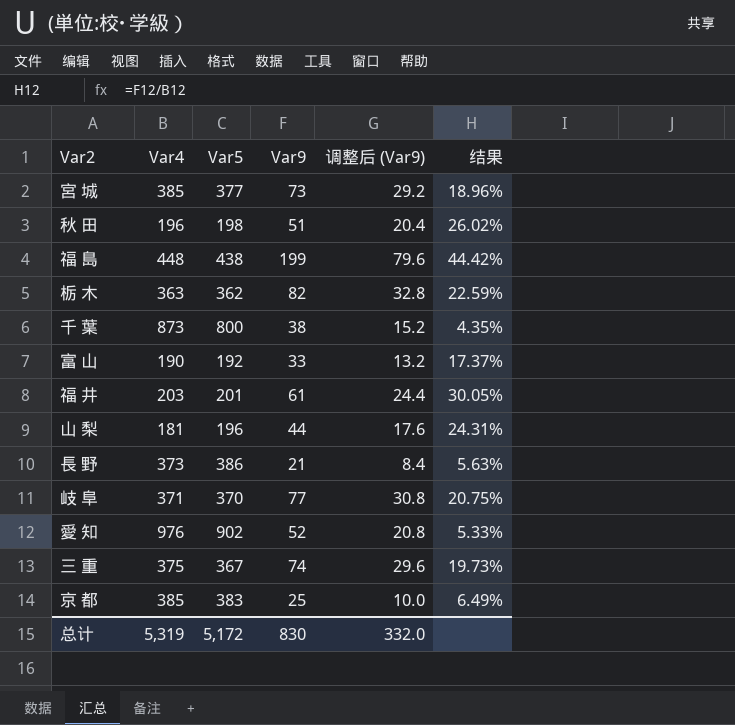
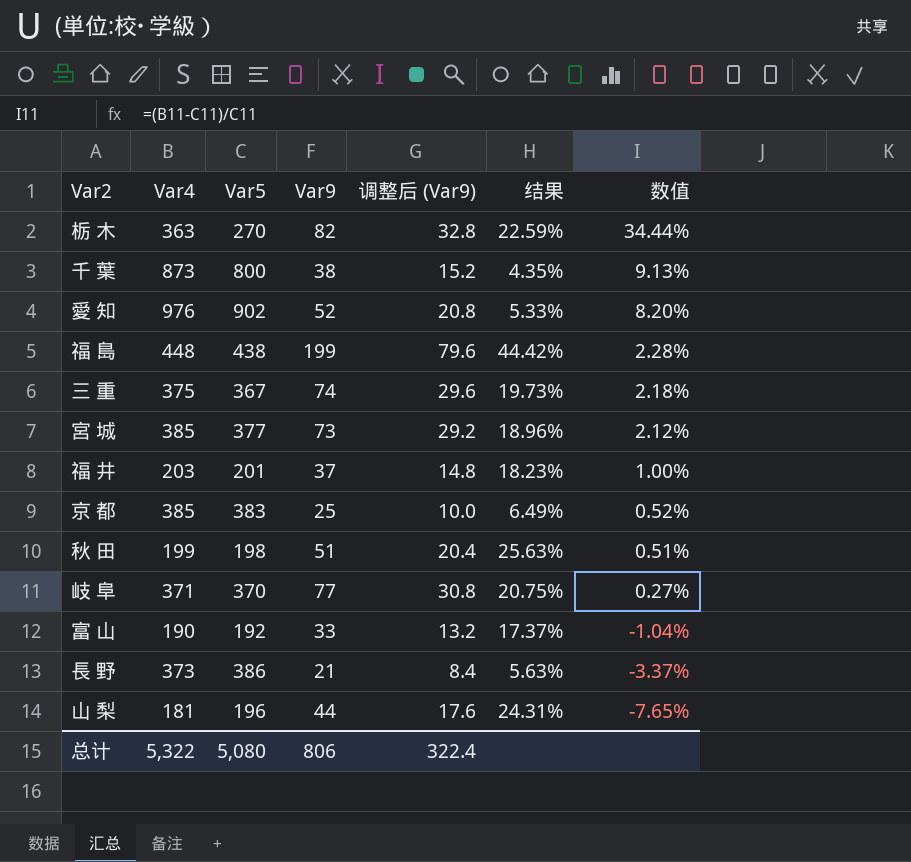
row order: none -> 数值 descending
column 数值 | formula: none -> ([Var4] - [Var5]) / [Var5]
栃 木 | Var5: 362 -> 270
福 井 | Var9: 61 -> 37
福 井 | 调整后 (Var9): 24.4 -> 14.8
福 井 | 结果: 30.05% -> 18.23%
秋 田 | Var4: 196 -> 199
秋 田 | 结果: 26.02% -> 25.63%
总计 | Var4: 5,319 -> 5,322
总计 | Var5: 5,172 -> 5,080
总计 | Var9: 830 -> 806
总计 | 调整后 (Var9): 332.0 -> 322.4

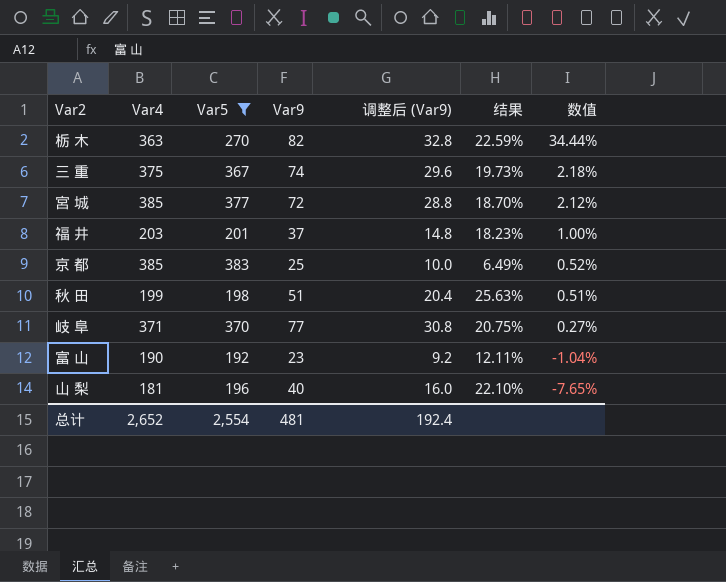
filter: none -> Var5 <= 383
宮 城 | Var9: 73 -> 72
宮 城 | 调整后 (Var9): 29.2 -> 28.8
宮 城 | 结果: 18.96% -> 18.70%
富 山 | Var9: 33 -> 23
富 山 | 调整后 (Var9): 13.2 -> 9.2
富 山 | 结果: 17.37% -> 12.11%
山 梨 | Var9: 44 -> 40
山 梨 | 调整后 (Var9): 17.6 -> 16.0
山 梨 | 结果: 24.31% -> 22.10%
总计 | Var4: 5,322 -> 2,652
总计 | Var5: 5,080 -> 2,554
总计 | Var9: 806 -> 481
总计 | 调整后 (Var9): 322.4 -> 192.4

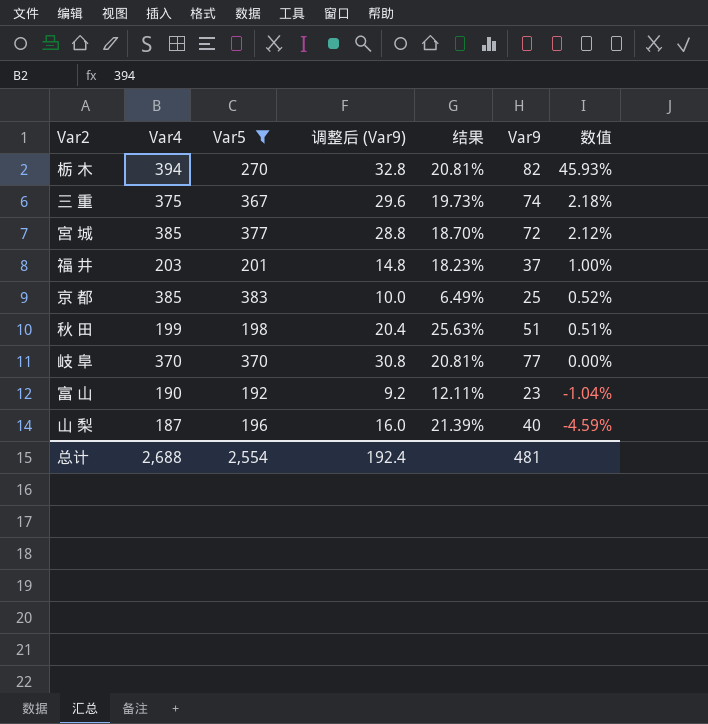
column Var9 | position: 4 -> 6
栃 木 | Var4: 363 -> 394
栃 木 | 结果: 22.59% -> 20.81%
栃 木 | 数值: 34.44% -> 45.93%
岐 阜 | Var4: 371 -> 370
岐 阜 | 结果: 20.75% -> 20.81%
岐 阜 | 数值: 0.27% -> 0.00%
山 梨 | Var4: 181 -> 187
山 梨 | 结果: 22.10% -> 21.39%
山 梨 | 数值: -7.65% -> -4.59%
总计 | Var4: 2,652 -> 2,688

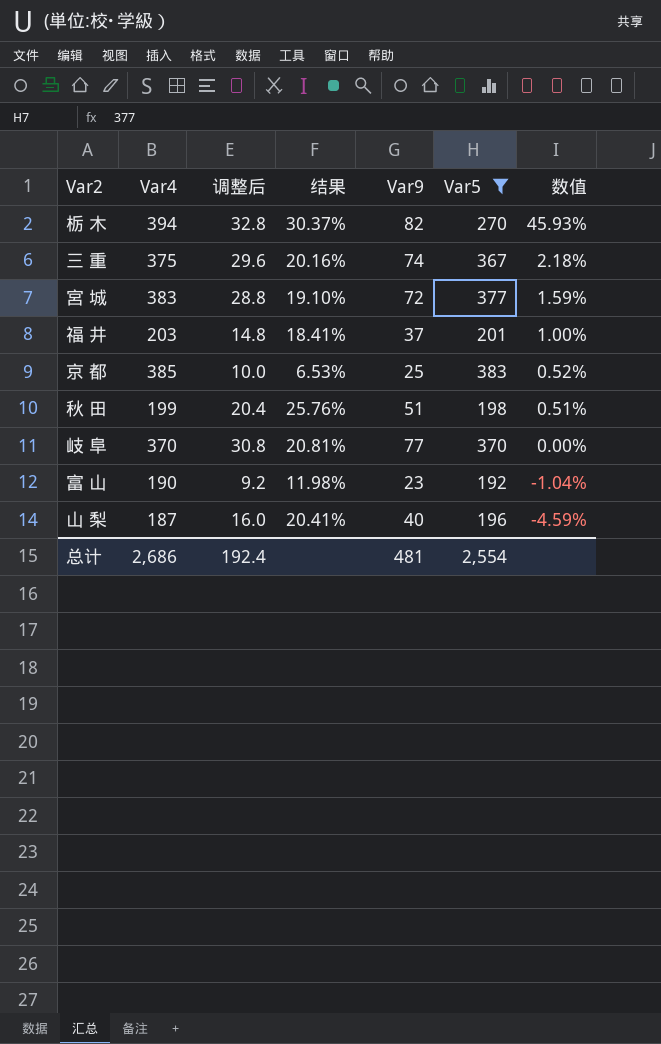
column name: 调整后 (Var9) -> 调整后
column 结果 | formula: [Var9] / [Var4] -> [Var9] / [Var5]
column Var5 | position: 3 -> 6
宮 城 | Var4: 385 -> 383
宮 城 | 数值: 2.12% -> 1.59%
总计 | Var4: 2,688 -> 2,686

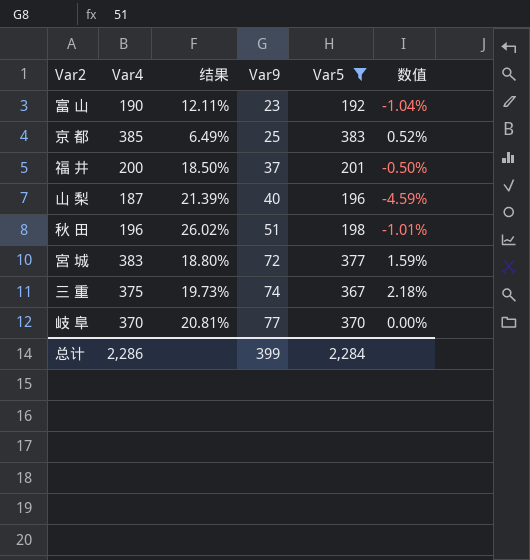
row order: 数值 descending -> Var9 ascending
column 调整后 | formula: [Var9] * 0.4 -> none
column 结果 | formula: [Var9] / [Var5] -> [Var9] / [Var4]
row 栃 木: 394 | 32.8 | 30.37% | 82 | 270 | 45.93% -> none
福 井 | Var4: 203 -> 200
福 井 | 数值: 1.00% -> -0.50%
秋 田 | Var4: 199 -> 196
秋 田 | 数值: 0.51% -> -1.01%
总计 | Var4: 2,686 -> 2,286
总计 | Var9: 481 -> 399
总计 | Var5: 2,554 -> 2,284

